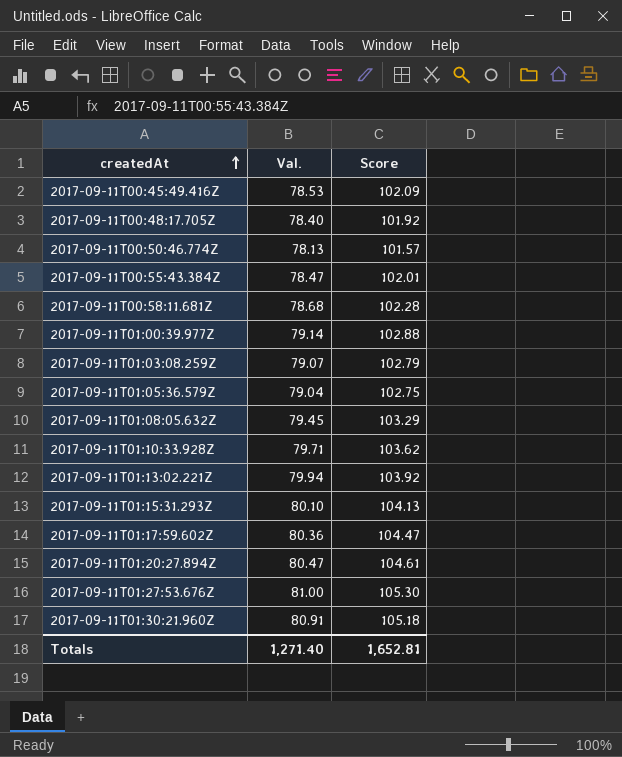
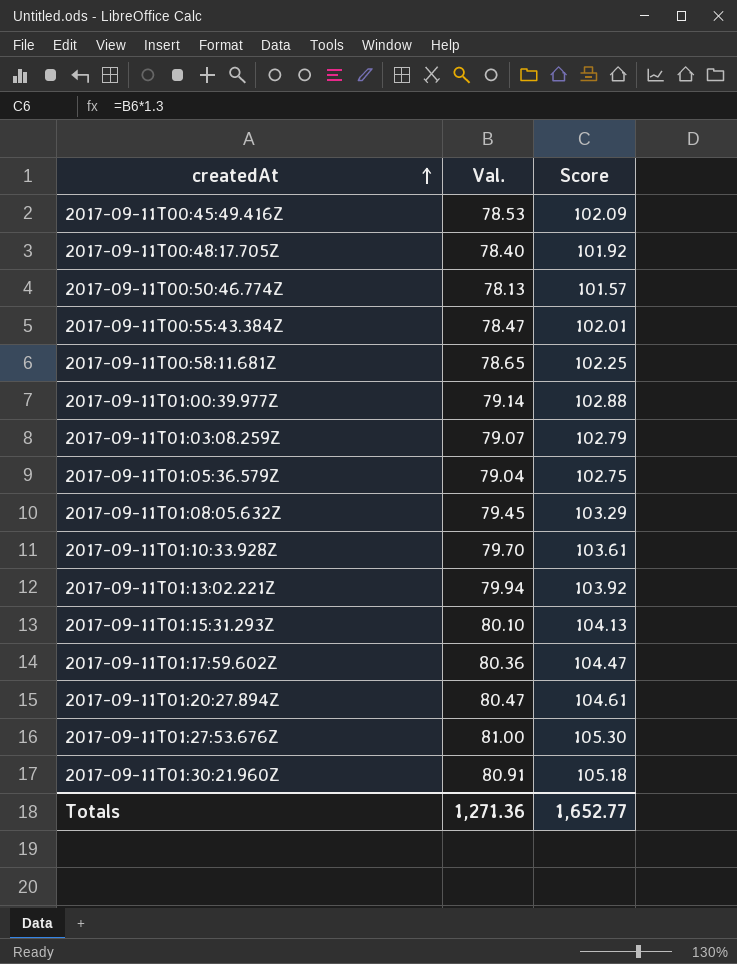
2017-09-11T00:58:11.681Z | Val.: 78.68 -> 78.65
2017-09-11T00:58:11.681Z | Score: 102.28 -> 102.25
2017-09-11T01:10:33.928Z | Val.: 79.71 -> 79.70
2017-09-11T01:10:33.928Z | Score: 103.62 -> 103.61
Totals | Val.: 1,271.40 -> 1,271.36
Totals | Score: 1,652.81 -> 1,652.77

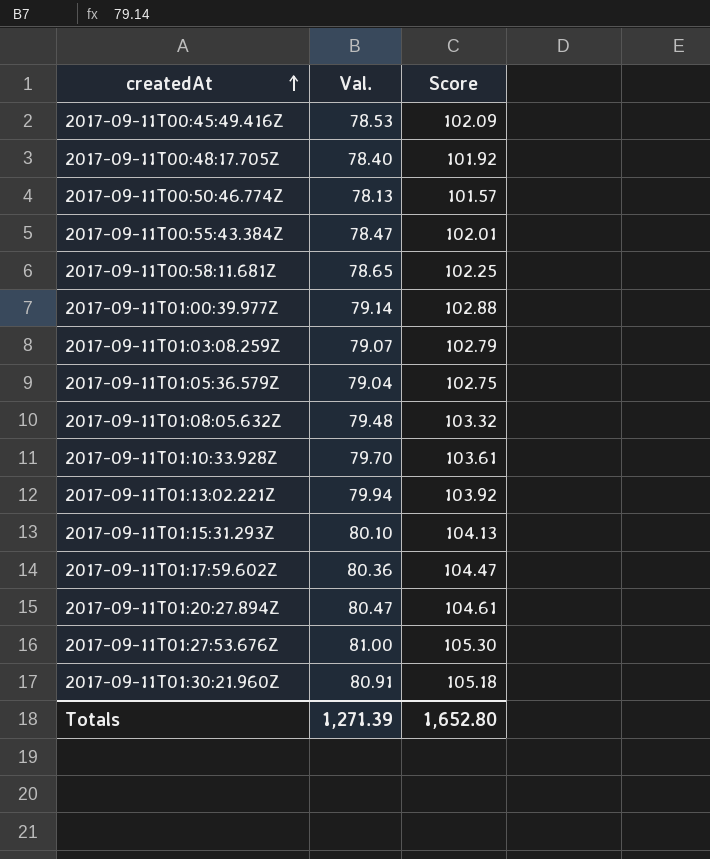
2017-09-11T01:08:05.632Z | Val.: 79.45 -> 79.48
2017-09-11T01:08:05.632Z | Score: 103.29 -> 103.32
Totals | Val.: 1,271.36 -> 1,271.39
Totals | Score: 1,652.77 -> 1,652.80

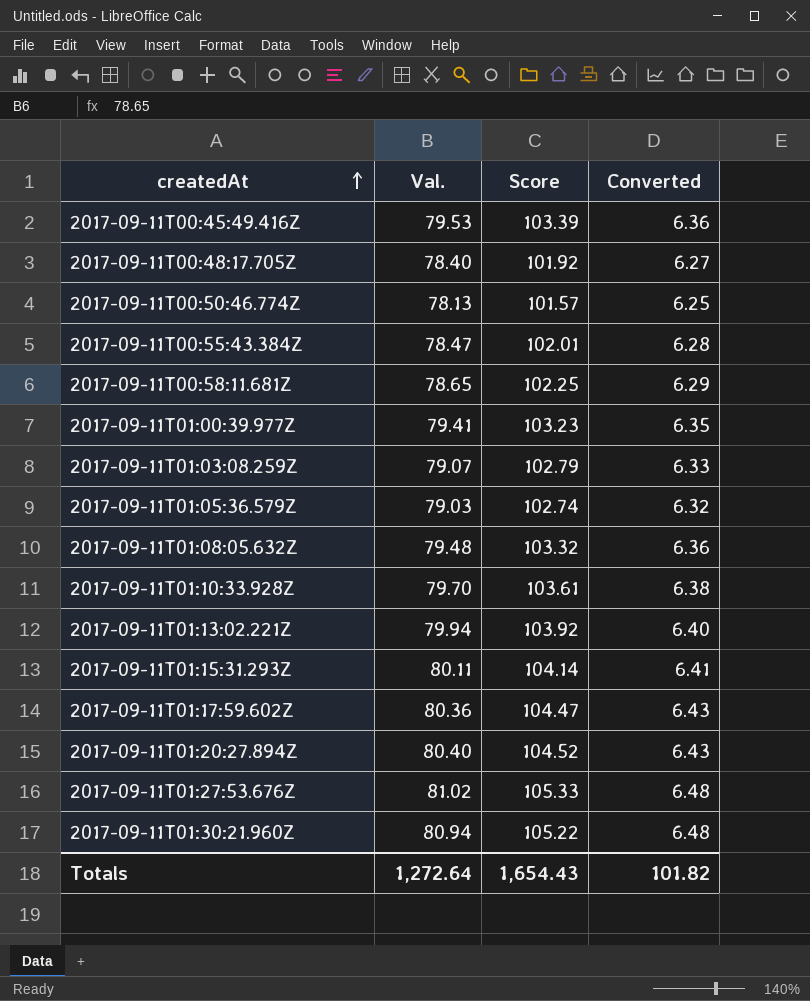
column Converted | formula: none -> [Val.] * 0.08
2017-09-11T00:45:49.416Z | Val.: 78.53 -> 79.53
2017-09-11T00:45:49.416Z | Score: 102.09 -> 103.39
2017-09-11T01:00:39.977Z | Val.: 79.14 -> 79.41
2017-09-11T01:00:39.977Z | Score: 102.88 -> 103.23
2017-09-11T01:05:36.579Z | Val.: 79.04 -> 79.03
2017-09-11T01:05:36.579Z | Score: 102.75 -> 102.74
2017-09-11T01:15:31.293Z | Val.: 80.10 -> 80.11
2017-09-11T01:15:31.293Z | Score: 104.13 -> 104.14
2017-09-11T01:20:27.894Z | Val.: 80.47 -> 80.40
2017-09-11T01:20:27.894Z | Score: 104.61 -> 104.52
2017-09-11T01:27:53.676Z | Val.: 81.00 -> 81.02
2017-09-11T01:27:53.676Z | Score: 105.30 -> 105.33
2017-09-11T01:30:21.960Z | Val.: 80.91 -> 80.94
2017-09-11T01:30:21.960Z | Score: 105.18 -> 105.22
Totals | Val.: 1,271.39 -> 1,272.64
Totals | Score: 1,652.80 -> 1,654.43

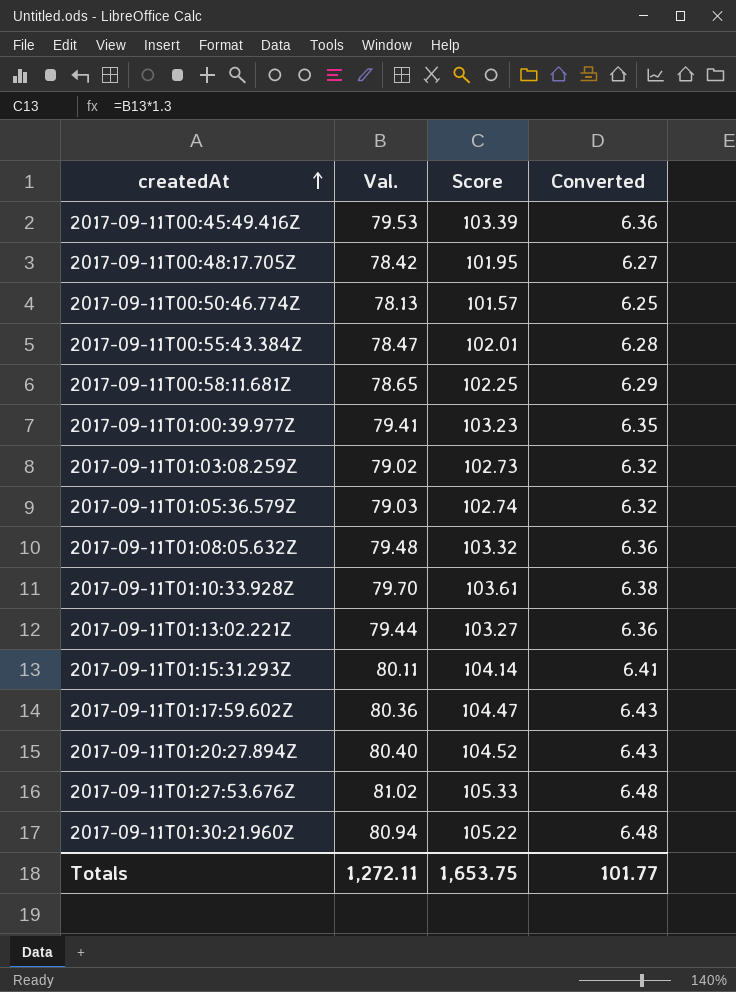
2017-09-11T00:48:17.705Z | Val.: 78.40 -> 78.42
2017-09-11T00:48:17.705Z | Score: 101.92 -> 101.95
2017-09-11T01:03:08.259Z | Val.: 79.07 -> 79.02
2017-09-11T01:03:08.259Z | Score: 102.79 -> 102.73
2017-09-11T01:03:08.259Z | Converted: 6.33 -> 6.32
2017-09-11T01:13:02.221Z | Val.: 79.94 -> 79.44
2017-09-11T01:13:02.221Z | Score: 103.92 -> 103.27
2017-09-11T01:13:02.221Z | Converted: 6.40 -> 6.36
Totals | Val.: 1,272.64 -> 1,272.11
Totals | Score: 1,654.43 -> 1,653.75
Totals | Converted: 101.82 -> 101.77

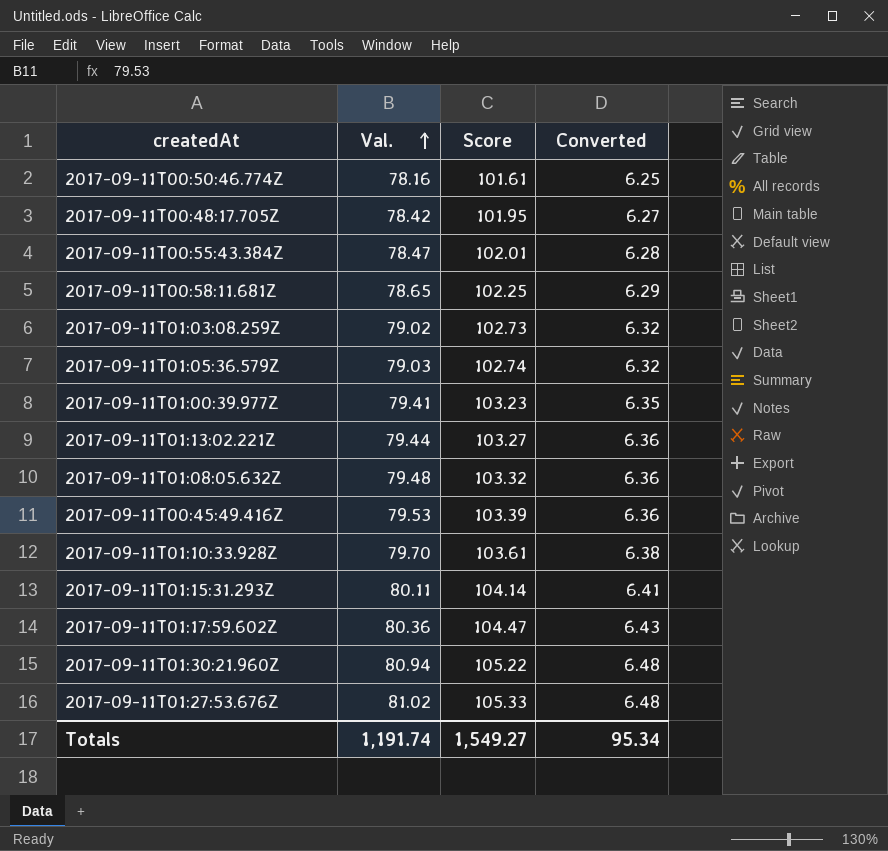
row order: createdAt ascending -> Val. ascending
row 2017-09-11T01:20:27.894Z: 80.40 | 104.52 | 6.43 -> none
2017-09-11T00:50:46.774Z | Val.: 78.13 -> 78.16
2017-09-11T00:50:46.774Z | Score: 101.57 -> 101.61
Totals | Val.: 1,272.11 -> 1,191.74
Totals | Score: 1,653.75 -> 1,549.27
Totals | Converted: 101.77 -> 95.34

